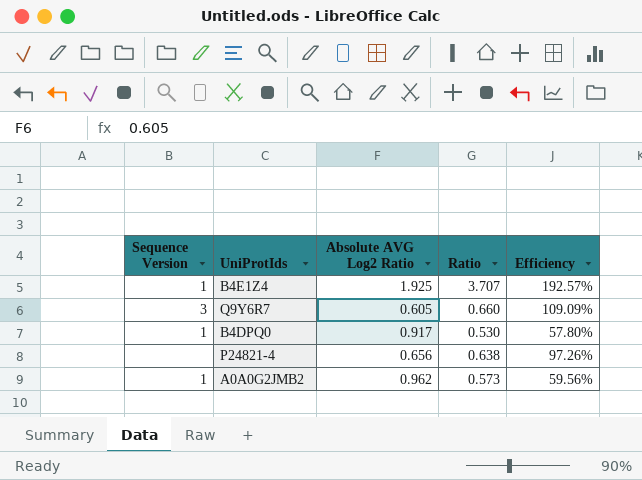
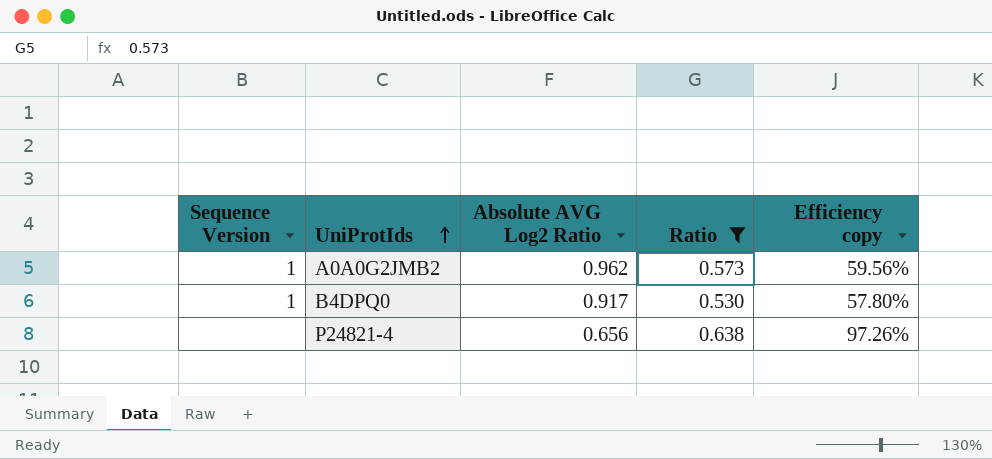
filter: none -> Ratio <= 0.638
row order: none -> UniProtIds ascending
column name: Efficiency -> Efficiency copy

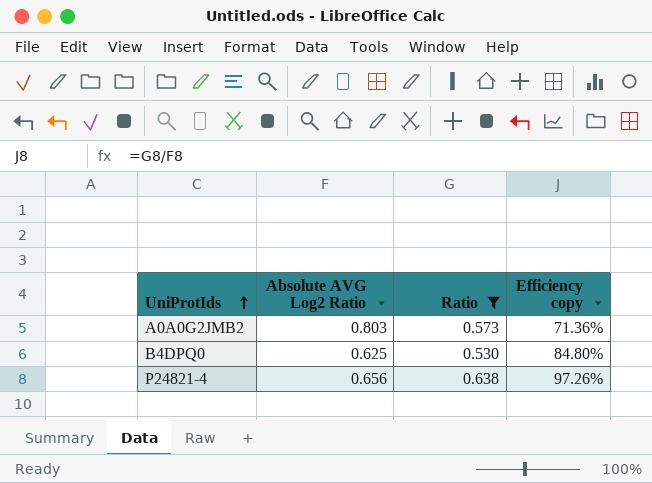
column Sequence Version | position: 1 -> none
A0A0G2JMB2 | Absolute AVG Log2 Ratio: 0.962 -> 0.803
A0A0G2JMB2 | Efficiency copy: 59.56% -> 71.36%
B4DPQ0 | Absolute AVG Log2 Ratio: 0.917 -> 0.625
B4DPQ0 | Efficiency copy: 57.80% -> 84.80%

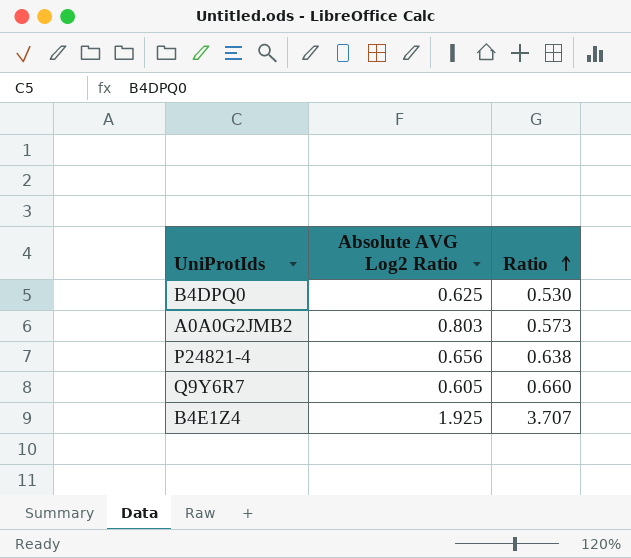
filter: Ratio <= 0.638 -> none
row order: UniProtIds ascending -> Ratio ascending
column Efficiency copy | formula: [Ratio] / [Absolute AVG Log2 Ratio] -> none

